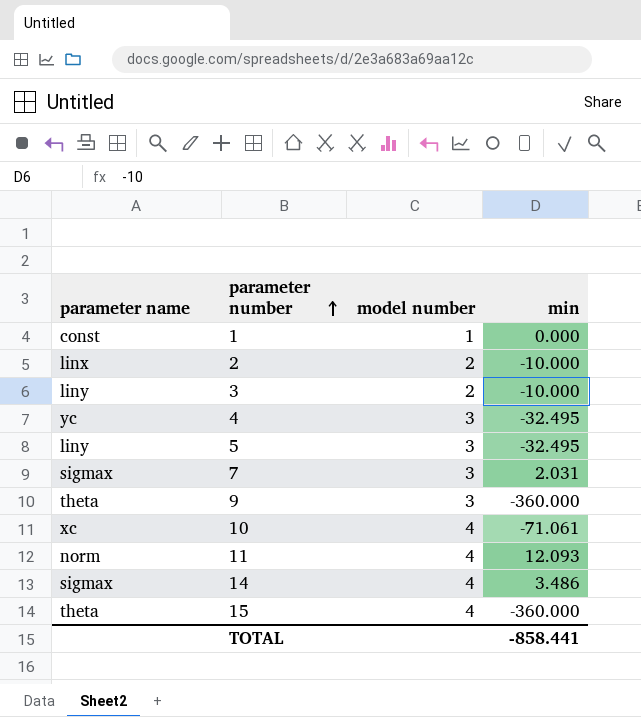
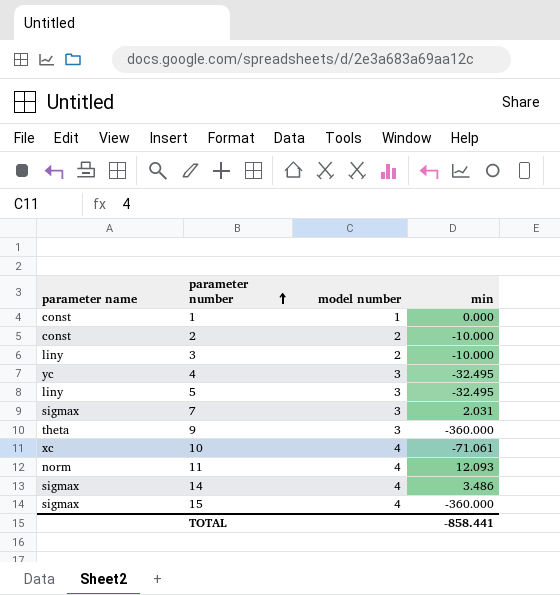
2 | parameter name: linx -> const
15 | parameter name: theta -> sigmax

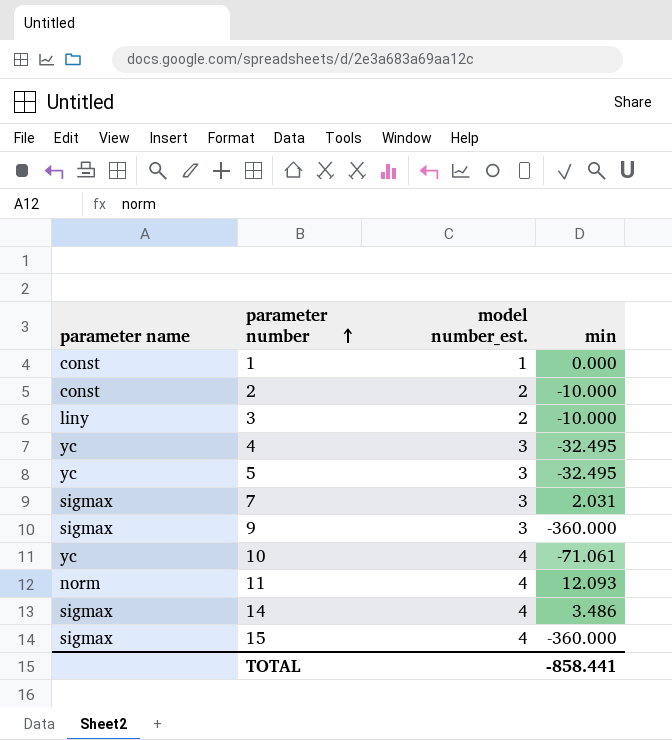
column name: model number -> model number_est.
5 | parameter name: liny -> yc
9 | parameter name: theta -> sigmax
10 | parameter name: xc -> yc

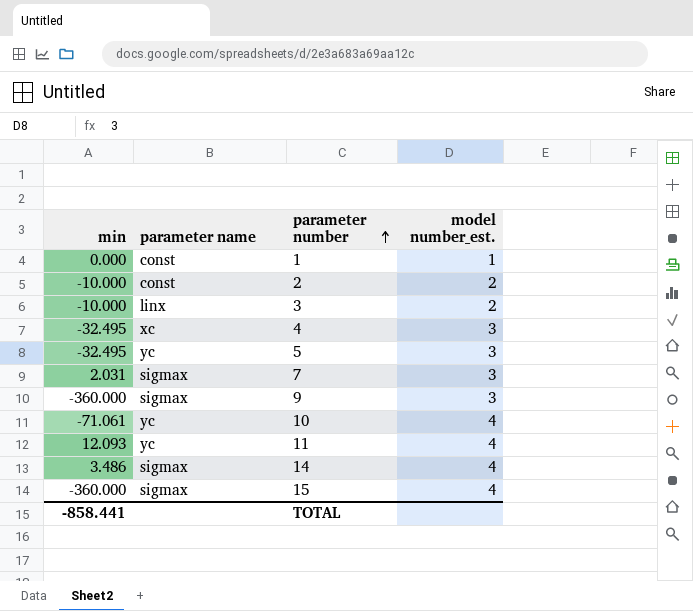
column min | position: 4 -> 1
3 | parameter name: liny -> linx
4 | parameter name: yc -> xc
11 | parameter name: norm -> yc

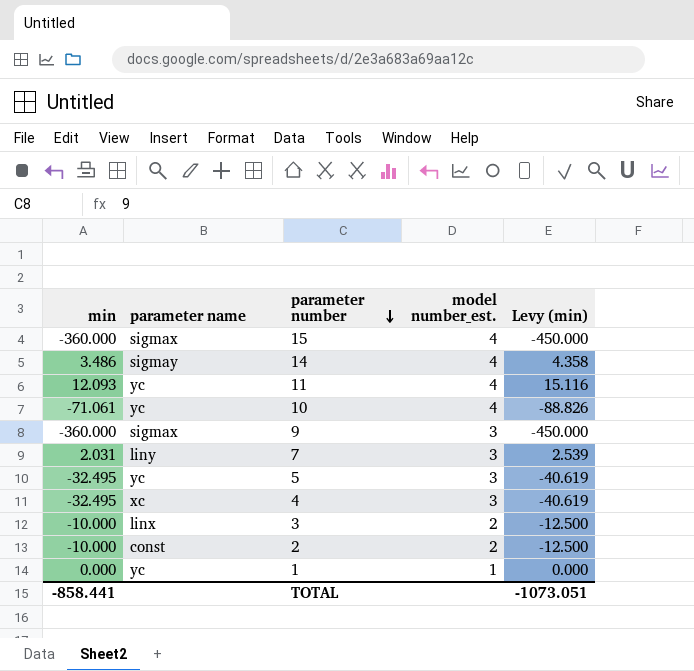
row order: parameter number ascending -> parameter number descending
column Levy (min) | formula: none -> [min] * 1.25
14 | parameter name: sigmax -> sigmay
7 | parameter name: sigmax -> liny
1 | parameter name: const -> yc

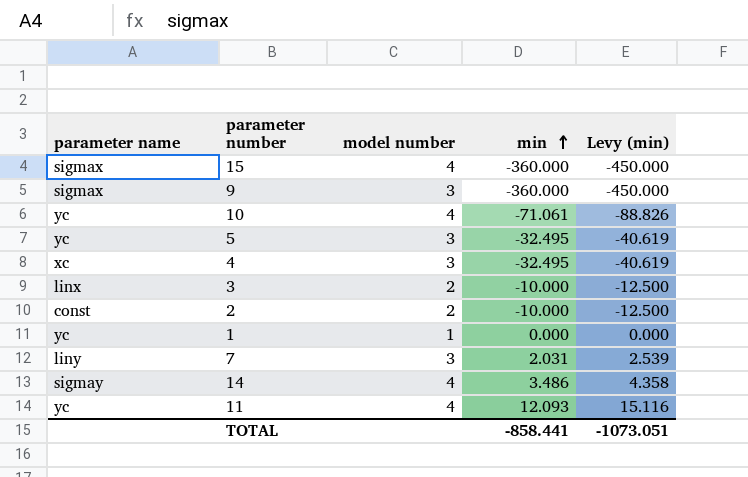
row order: parameter number descending -> min ascending
column name: model number_est. -> model number
column min | position: 1 -> 4

